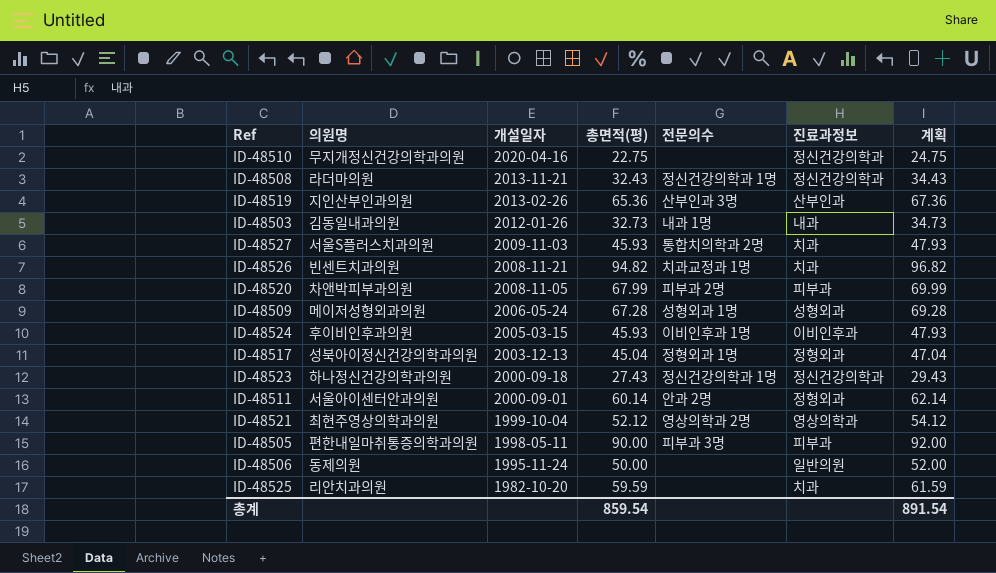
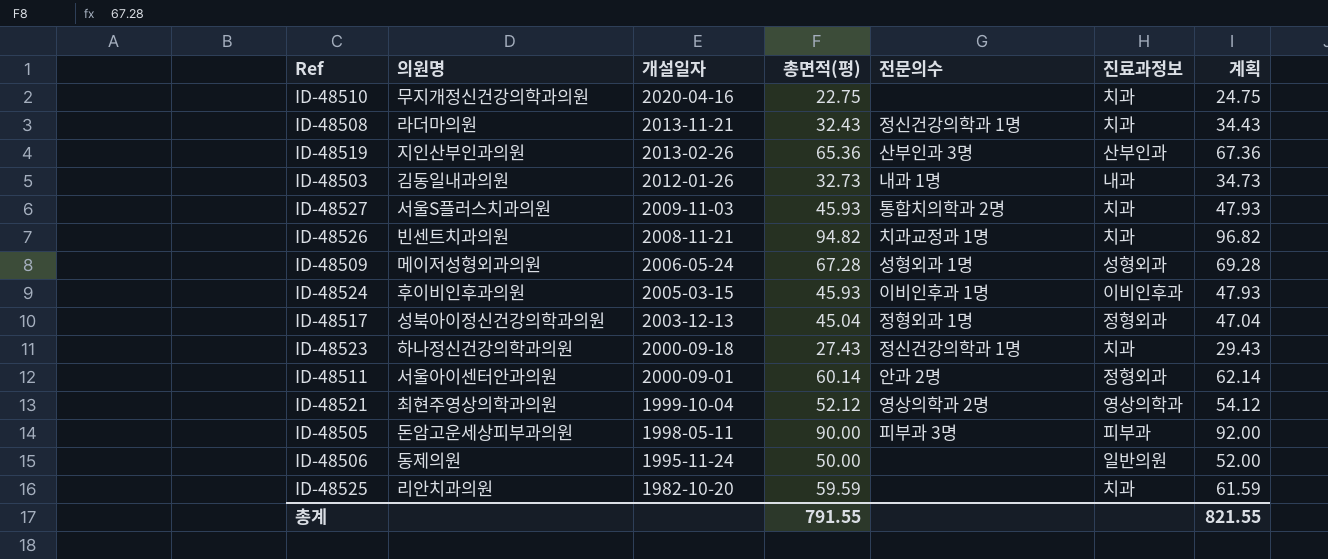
row ID-48520: 차앤박피부과의원 | 2008-11-05 | 67.99 | 피부과 2명 | 피부과 | 69.99 -> none
ID-48510 | 진료과정보: 정신건강의학과 -> 치과
ID-48508 | 진료과정보: 정신건강의학과 -> 치과
ID-48523 | 진료과정보: 정신건강의학과 -> 치과
ID-48505 | 의원명: 편한내일마취통증의학과의원 -> 돈암고운세상피부과의원
총계 | 총면적(평): 859.54 -> 791.55
총계 | 계획: 891.54 -> 821.55

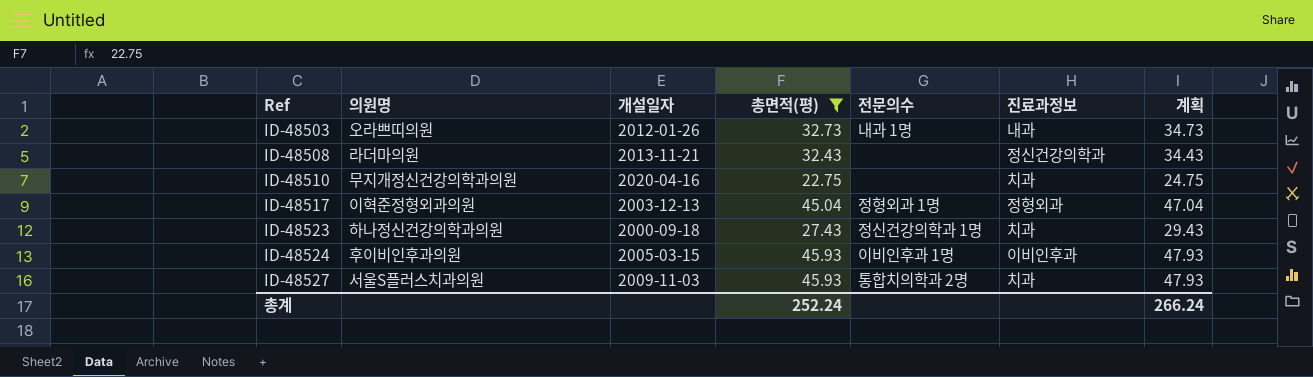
filter: none -> 총면적(평) <= 45.93
row order: 개설일자 descending -> Ref ascending
ID-48503 | 의원명: 김동일내과의원 -> 오라쁘띠의원
ID-48508 | 전문의수: 정신건강의학과 1명 -> none
ID-48508 | 진료과정보: 치과 -> 정신건강의학과
ID-48517 | 의원명: 성북아이정신건강의학과의원 -> 이혁준정형외과의원
총계 | 총면적(평): 791.55 -> 252.24
총계 | 계획: 821.55 -> 266.24

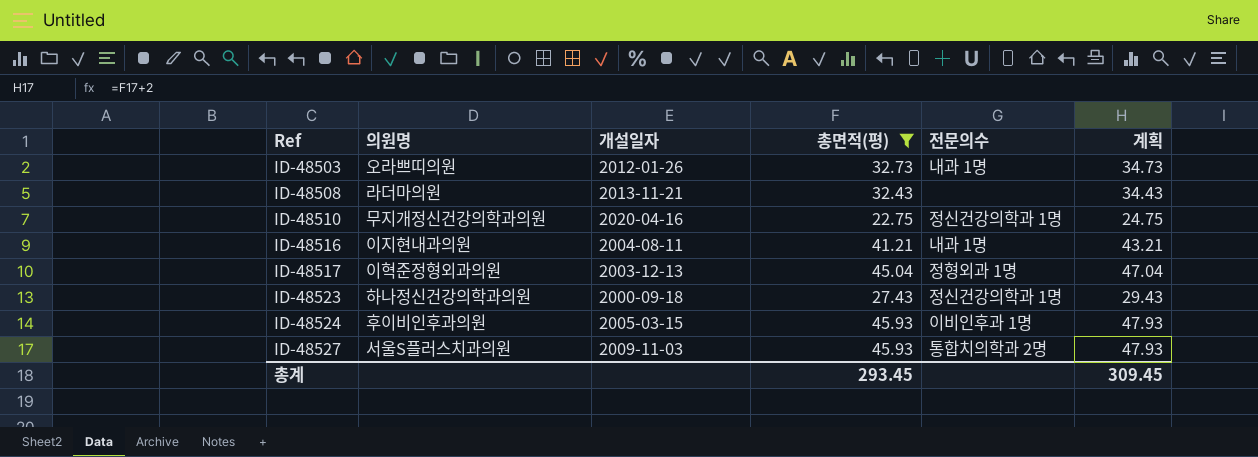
column 진료과정보 | position: 6 -> none
ID-48510 | 전문의수: none -> 정신건강의학과 1명
row ID-48516: none -> 이지현내과의원 | 2004-08-11 | 41.21 | 내과 1명 | 43.21
총계 | 총면적(평): 252.24 -> 293.45
총계 | 계획: 266.24 -> 309.45

